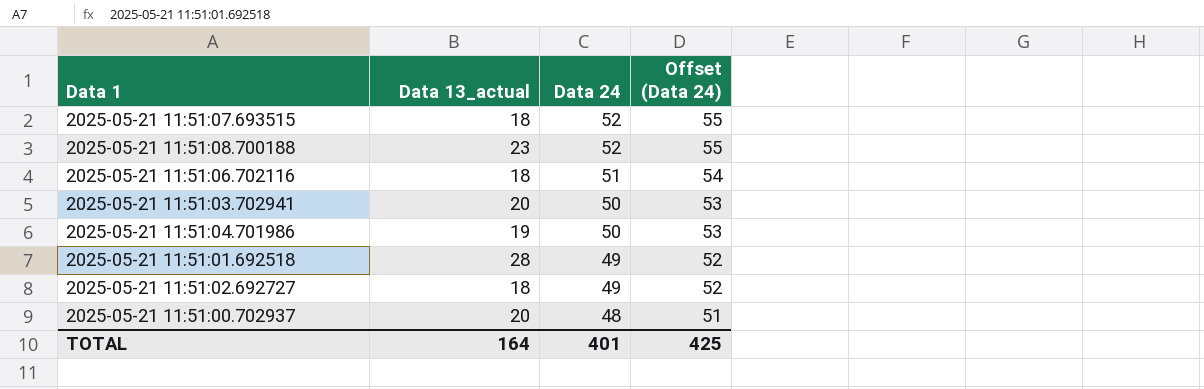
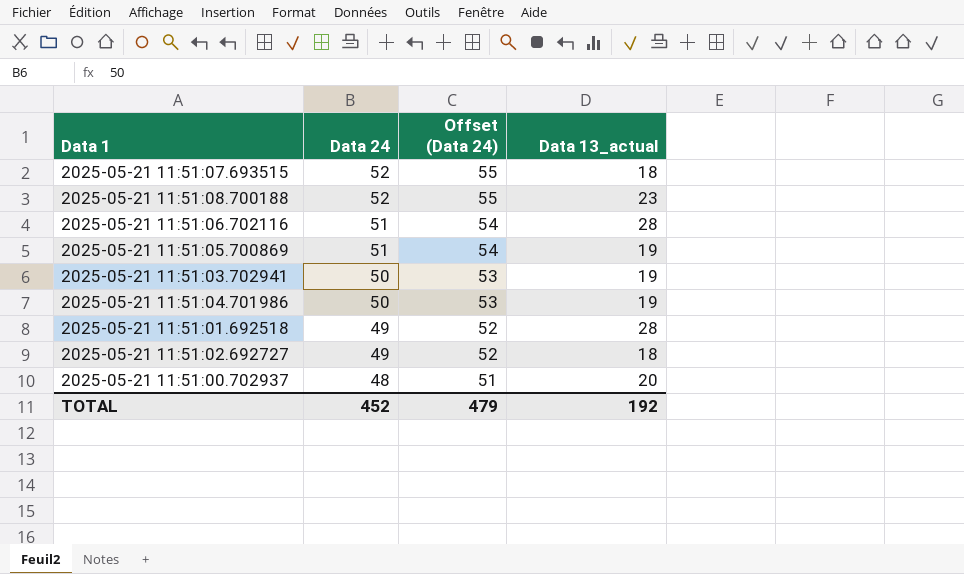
column Data 13_actual | position: 2 -> 4
2025-05-21 11:51:06.702116 | Data 13_actual: 18 -> 28
row 2025-05-21 11:51:05.700869: none -> 51 | 54 | 19
2025-05-21 11:51:03.702941 | Data 13_actual: 20 -> 19
TOTAL | Data 24: 401 -> 452
TOTAL | Offset (Data 24): 425 -> 479
TOTAL | Data 13_actual: 164 -> 192

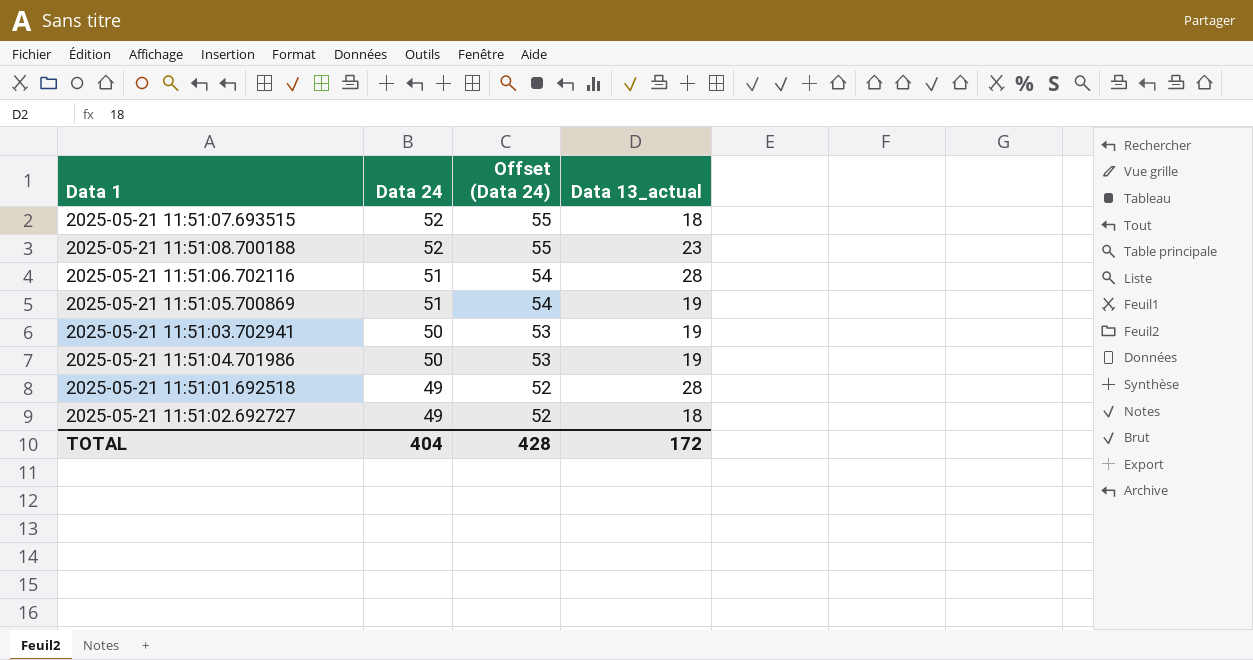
row 2025-05-21 11:51:00.702937: 48 | 51 | 20 -> none
TOTAL | Data 24: 452 -> 404
TOTAL | Offset (Data 24): 479 -> 428
TOTAL | Data 13_actual: 192 -> 172

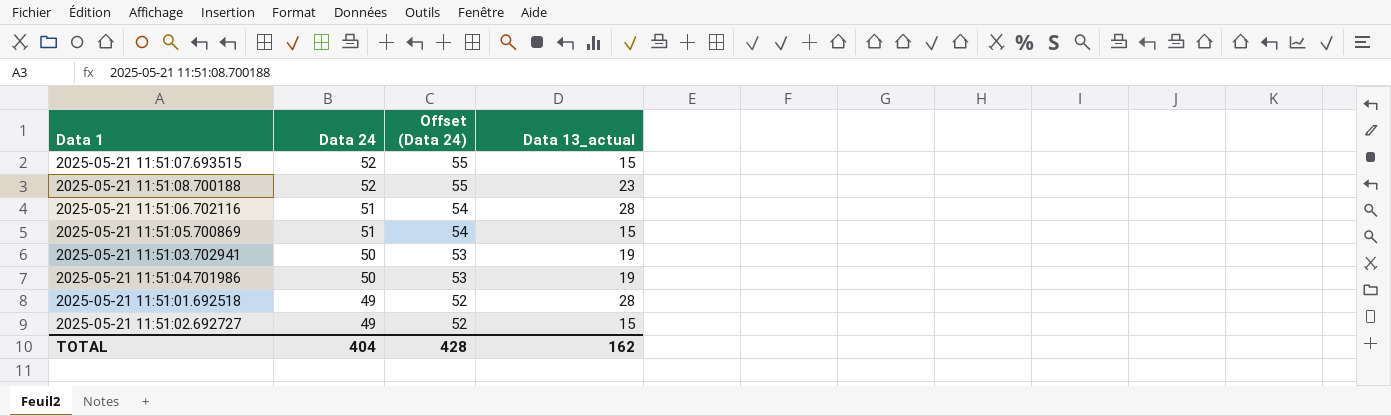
2025-05-21 11:51:07.693515 | Data 13_actual: 18 -> 15
2025-05-21 11:51:05.700869 | Data 13_actual: 19 -> 15
2025-05-21 11:51:02.692727 | Data 13_actual: 18 -> 15
TOTAL | Data 13_actual: 172 -> 162

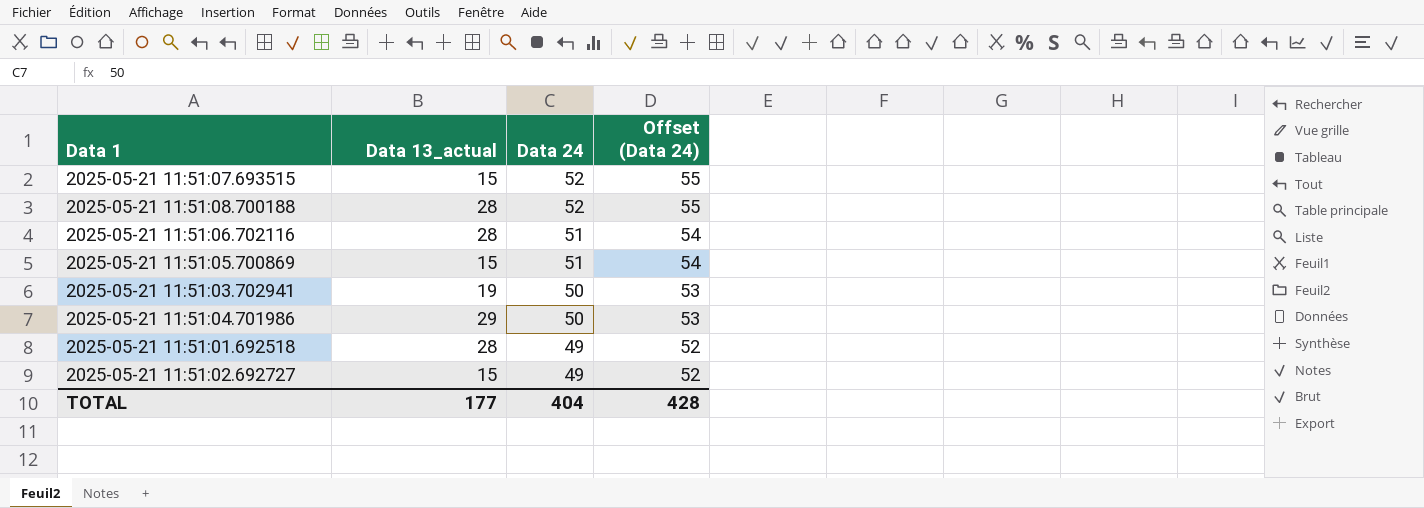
column Data 13_actual | position: 4 -> 2
2025-05-21 11:51:08.700188 | Data 13_actual: 23 -> 28
2025-05-21 11:51:04.701986 | Data 13_actual: 19 -> 29
TOTAL | Data 13_actual: 162 -> 177

